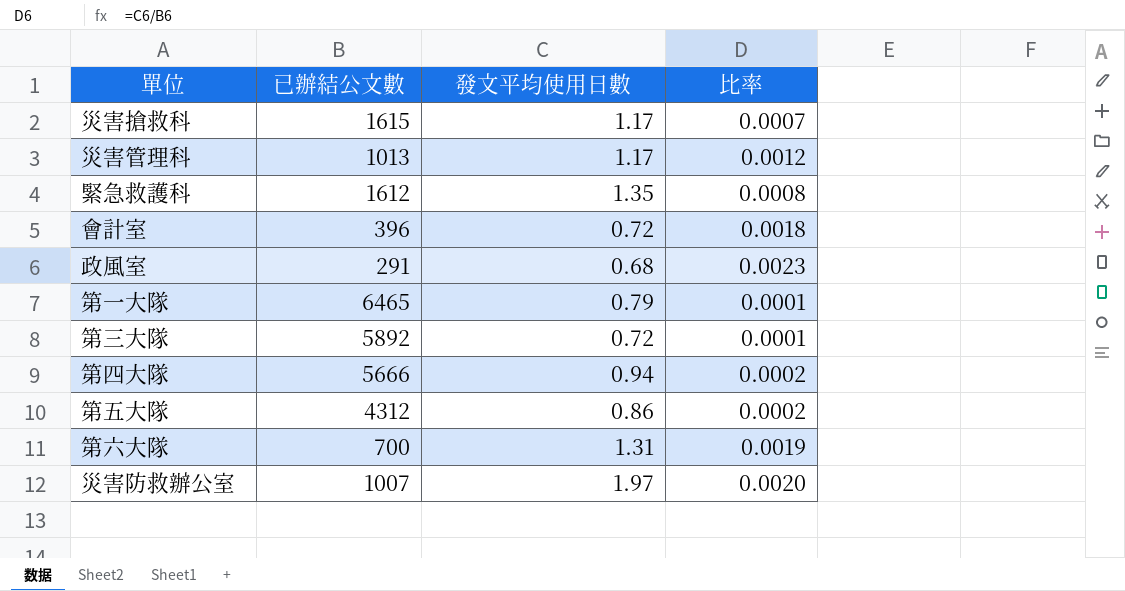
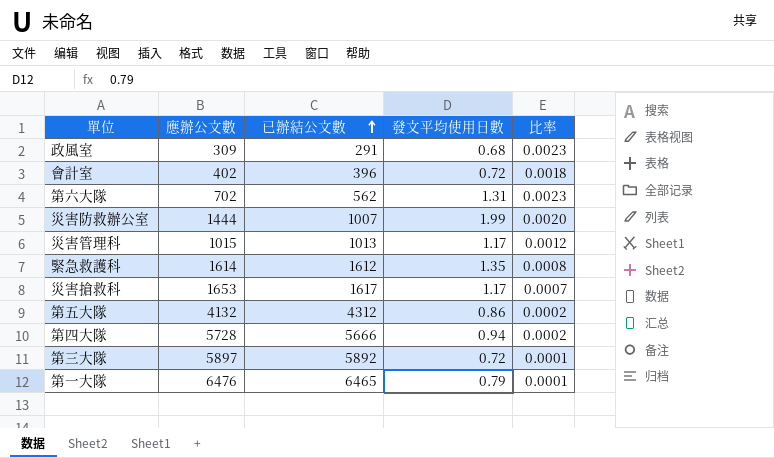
row order: none -> 已辦結公文數 ascending
column 應辦公文數 | position: none -> 2
第六大隊 | 已辦結公文數: 700 -> 562
第六大隊 | 比率: 0.0019 -> 0.0023
災害防救辦公室 | 發文平均使用日數: 1.97 -> 1.99
災害搶救科 | 已辦結公文數: 1615 -> 1617

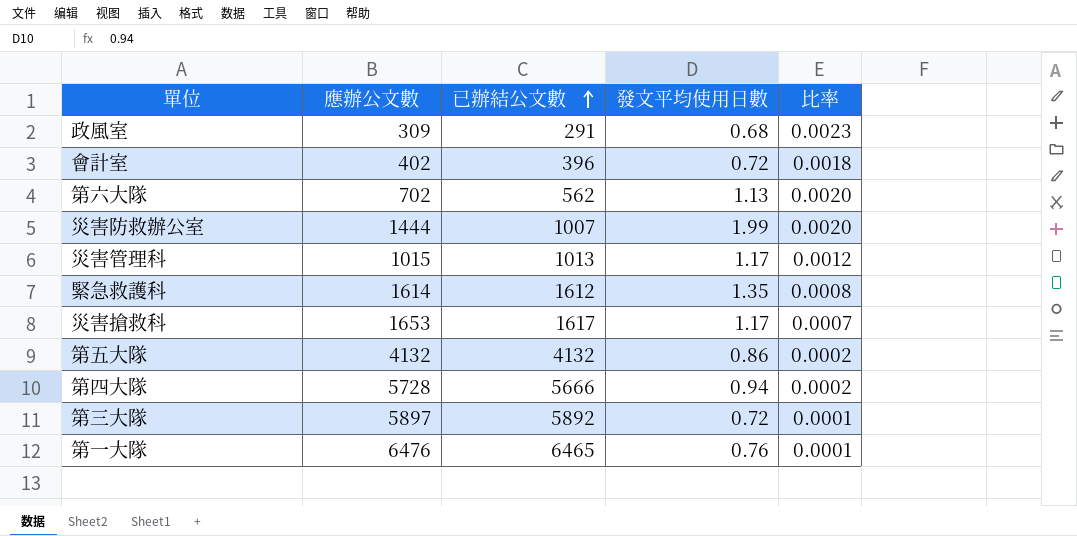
第六大隊 | 發文平均使用日數: 1.31 -> 1.13
第六大隊 | 比率: 0.0023 -> 0.0020
第五大隊 | 已辦結公文數: 4312 -> 4132
第一大隊 | 發文平均使用日數: 0.79 -> 0.76

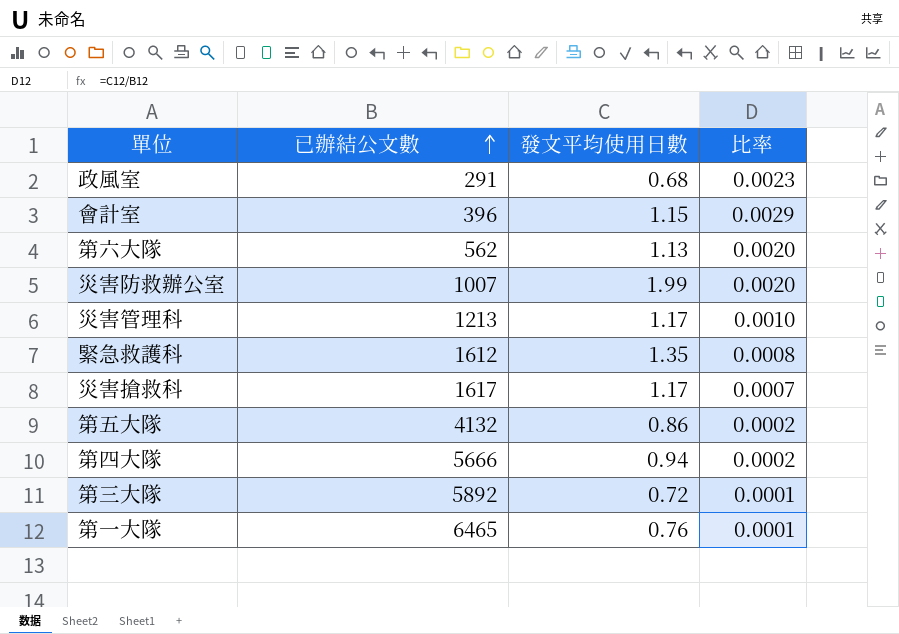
column 應辦公文數 | position: 2 -> none
會計室 | 發文平均使用日數: 0.72 -> 1.15
會計室 | 比率: 0.0018 -> 0.0029
災害管理科 | 已辦結公文數: 1013 -> 1213
災害管理科 | 比率: 0.0012 -> 0.0010

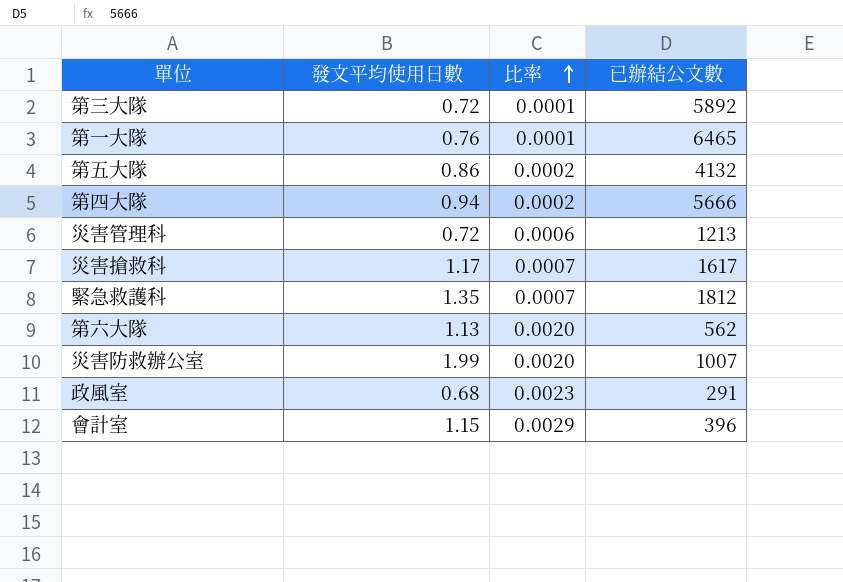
row order: 已辦結公文數 ascending -> 比率 ascending
column 已辦結公文數 | position: 2 -> 4
災害管理科 | 發文平均使用日數: 1.17 -> 0.72
災害管理科 | 比率: 0.0010 -> 0.0006
緊急救護科 | 比率: 0.0008 -> 0.0007
緊急救護科 | 已辦結公文數: 1612 -> 1812

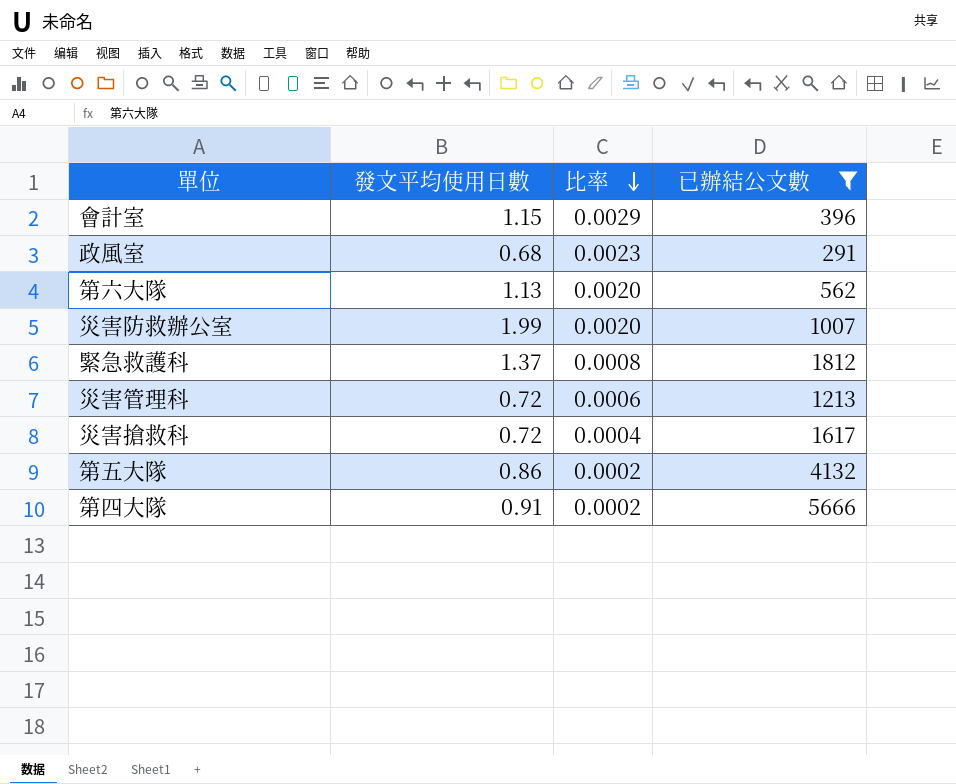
filter: none -> 已辦結公文數 <= 5666
row order: 比率 ascending -> 比率 descending
緊急救護科 | 發文平均使用日數: 1.35 -> 1.37
緊急救護科 | 比率: 0.0007 -> 0.0008
災害搶救科 | 發文平均使用日數: 1.17 -> 0.72
災害搶救科 | 比率: 0.0007 -> 0.0004
第四大隊 | 發文平均使用日數: 0.94 -> 0.91

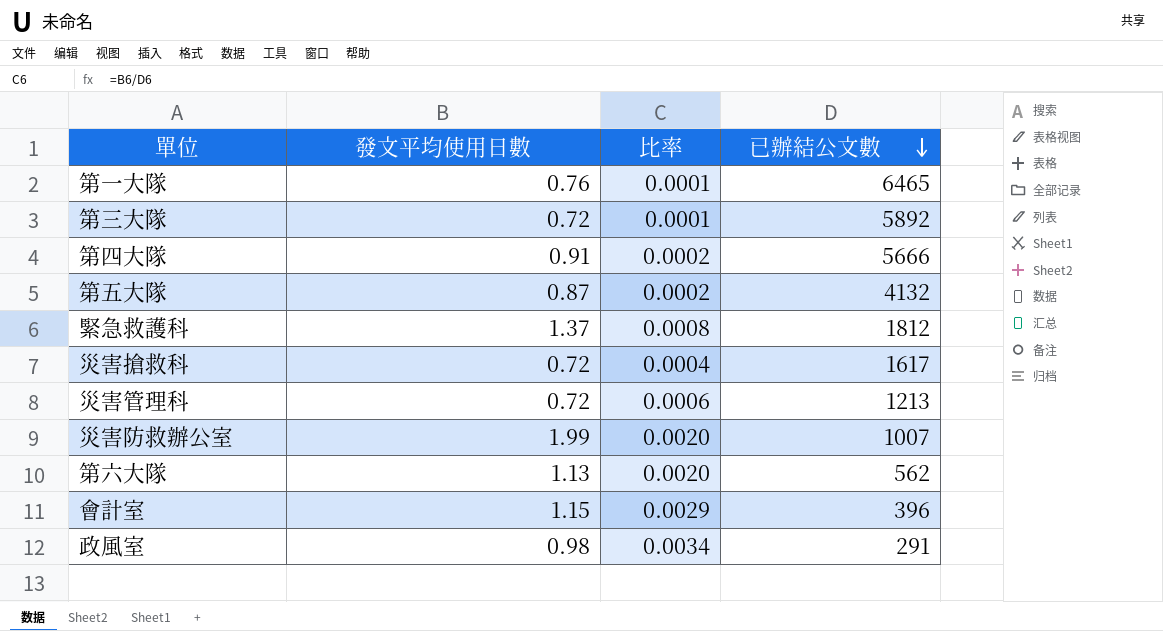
filter: 已辦結公文數 <= 5666 -> none
row order: 比率 descending -> 已辦結公文數 descending
第五大隊 | 發文平均使用日數: 0.86 -> 0.87
政風室 | 發文平均使用日數: 0.68 -> 0.98
政風室 | 比率: 0.0023 -> 0.0034

